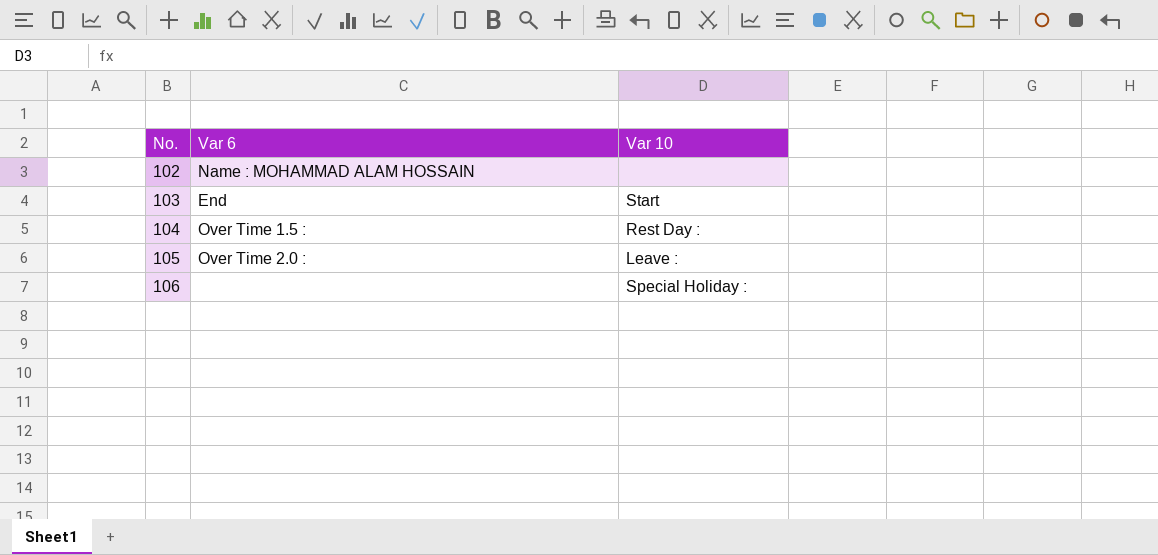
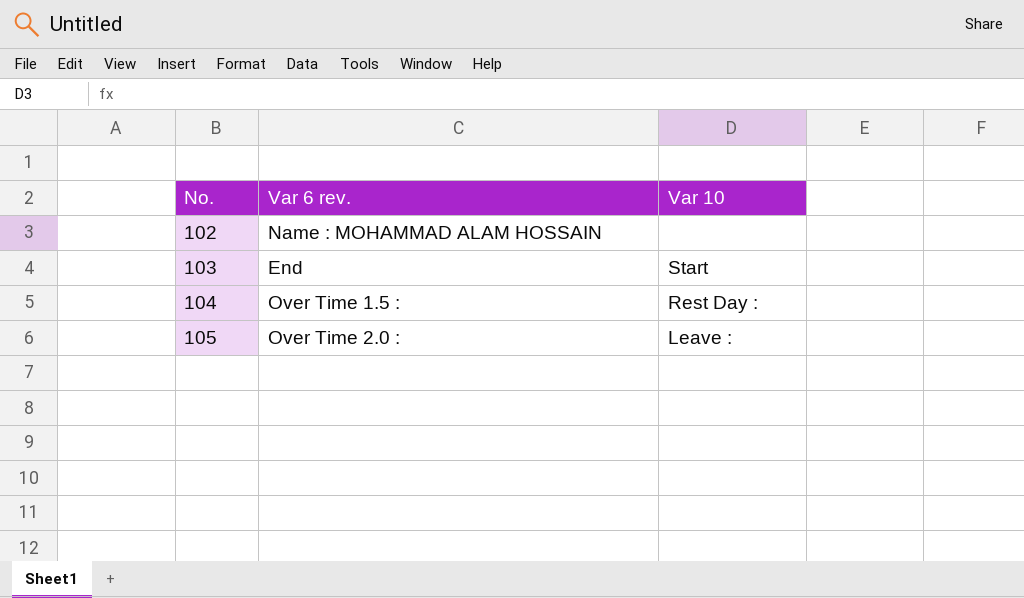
column name: Var 6 -> Var 6 rev.
row 106: none | Special Holiday : -> none

